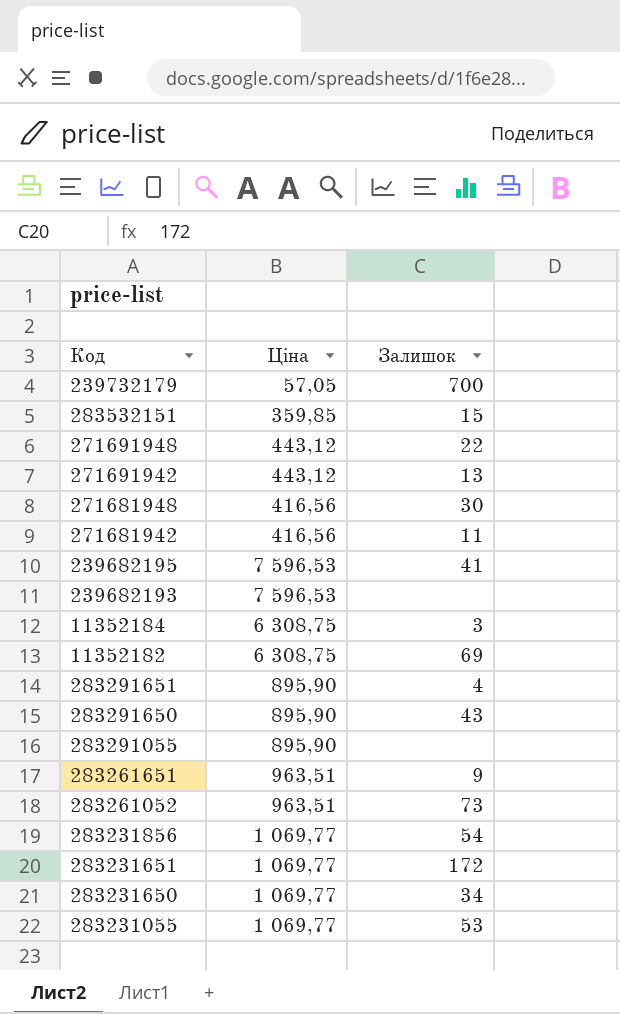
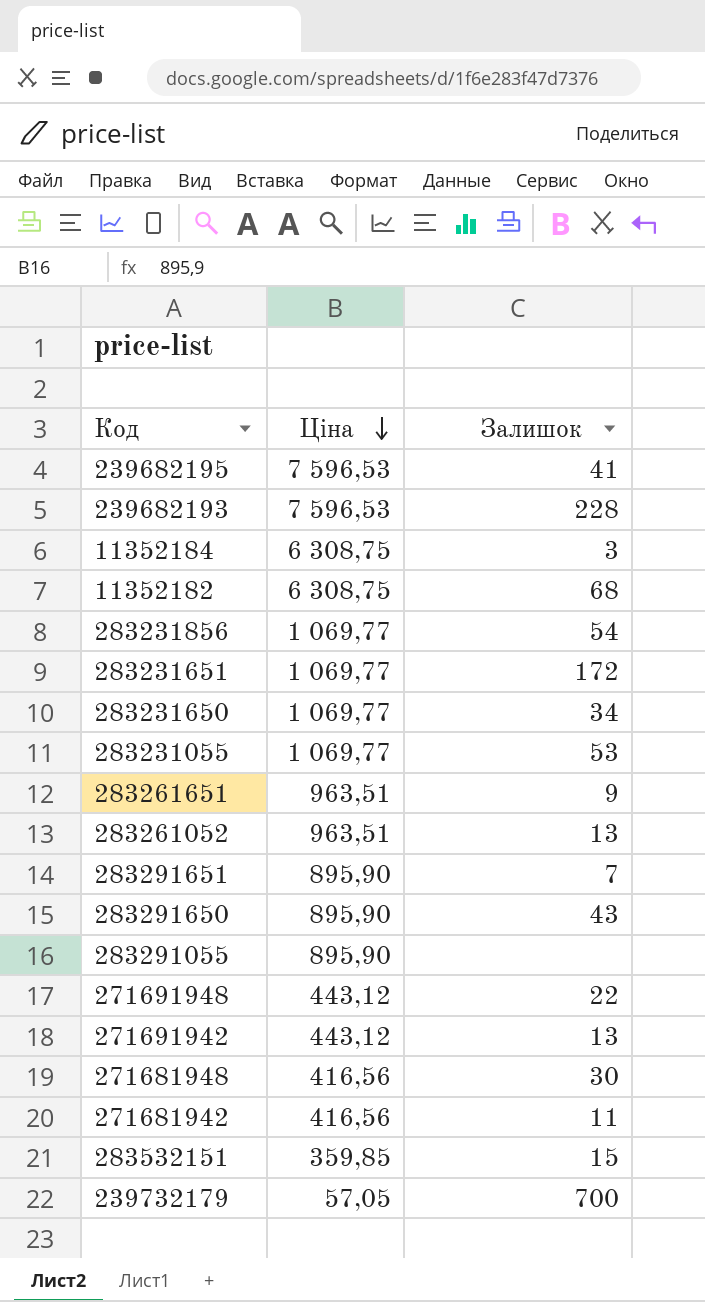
row order: none -> Ціна descending
239682193 | Залишок: none -> 228
11352182 | Залишок: 69 -> 68
283261052 | Залишок: 73 -> 13
283291651 | Залишок: 4 -> 7

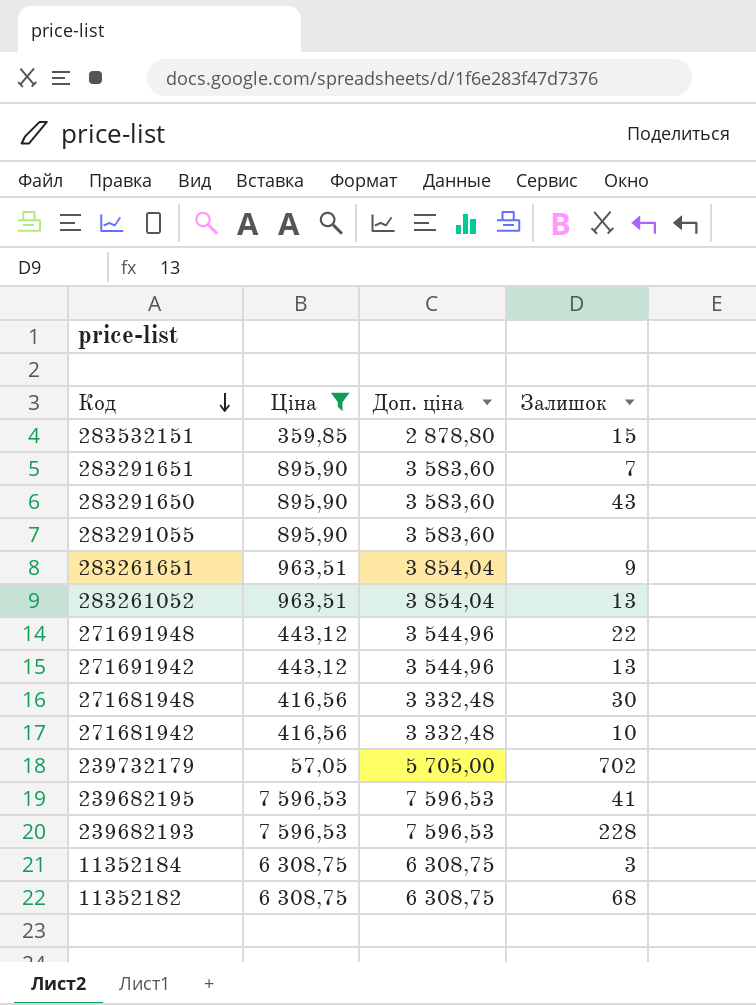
filter: none -> Ціна != 1 069,77
row order: Ціна descending -> Код descending
column Доп. ціна | position: none -> 3
271681942 | Залишок: 11 -> 10
239732179 | Залишок: 700 -> 702

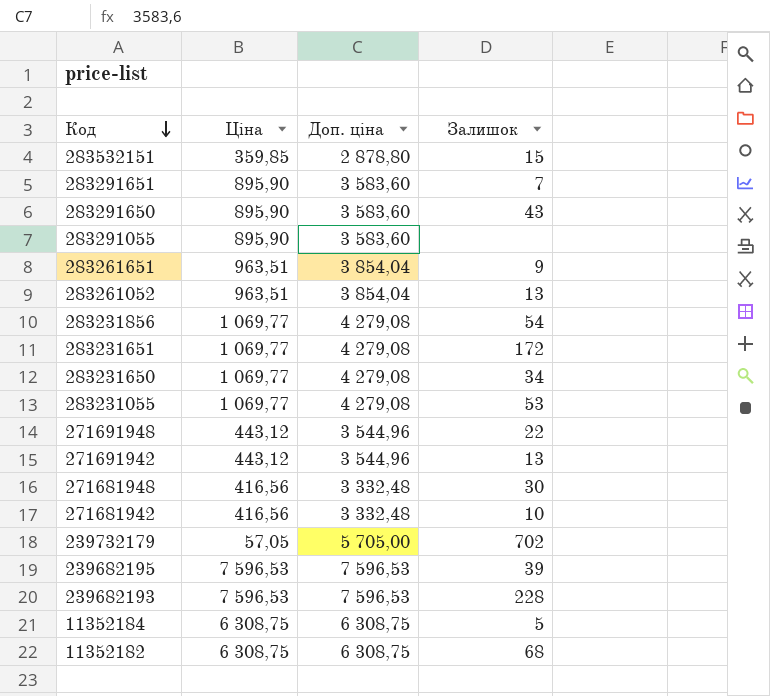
filter: Ціна != 1 069,77 -> none
239682195 | Залишок: 41 -> 39
11352184 | Залишок: 3 -> 5

